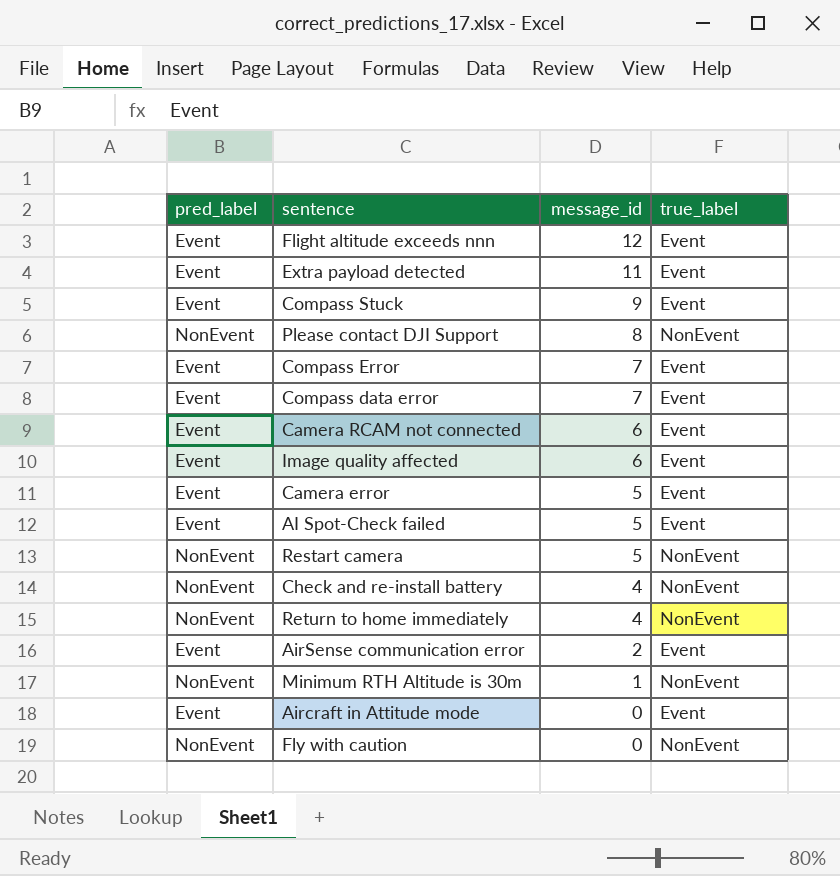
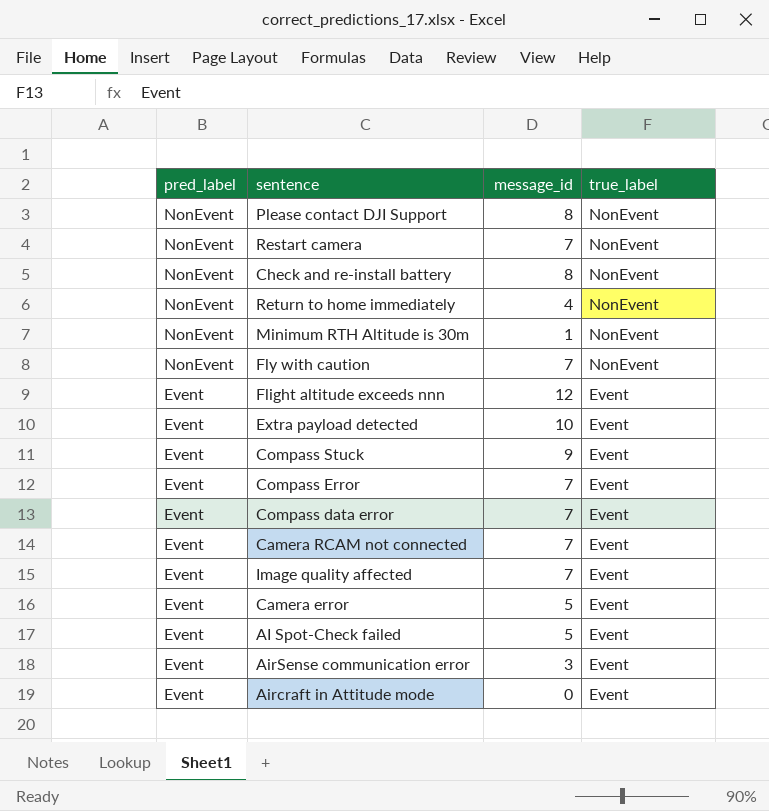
row order: message_id descending -> pred_label descending
Restart camera | message_id: 5 -> 7
Check and re-install battery | message_id: 4 -> 8
Fly with caution | message_id: 0 -> 7
Extra payload detected | message_id: 11 -> 10
Camera RCAM not connected | message_id: 6 -> 7
Image quality affected | message_id: 6 -> 7
AirSense communication error | message_id: 2 -> 3

